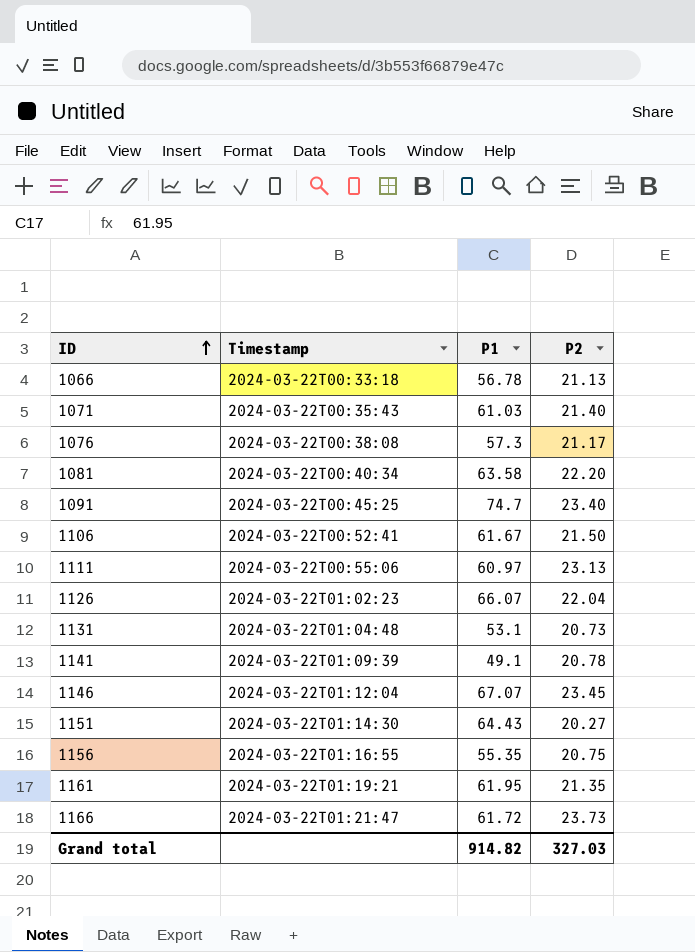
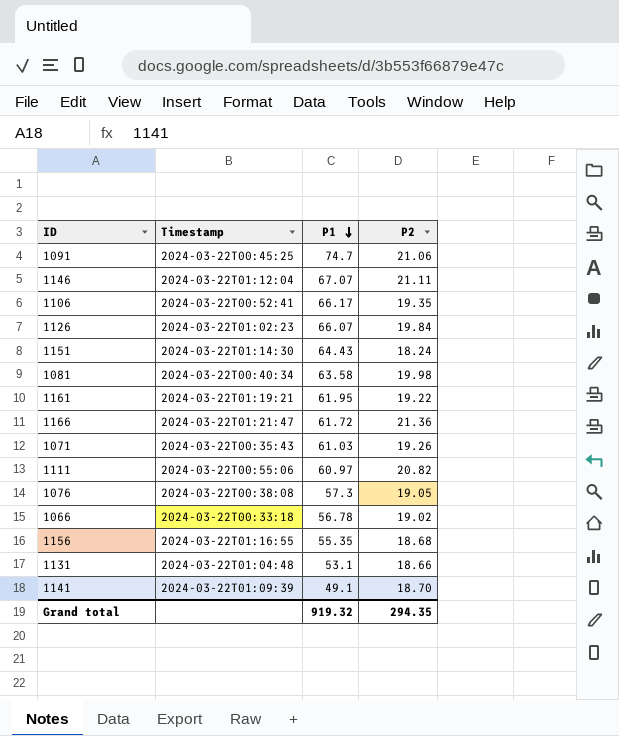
row order: ID ascending -> P1 descending
1091 | P2: 23.40 -> 21.06
1146 | P2: 23.45 -> 21.11
1106 | P1: 61.67 -> 66.17
1106 | P2: 21.50 -> 19.35
1126 | P2: 22.04 -> 19.84
1151 | P2: 20.27 -> 18.24
1081 | P2: 22.20 -> 19.98
1161 | P2: 21.35 -> 19.22
1166 | P2: 23.73 -> 21.36
1071 | P2: 21.40 -> 19.26
1111 | P2: 23.13 -> 20.82
1076 | P2: 21.17 -> 19.05
1066 | P2: 21.13 -> 19.02
1156 | P2: 20.75 -> 18.68
1131 | P2: 20.73 -> 18.66
1141 | P2: 20.78 -> 18.70
Grand total | P1: 914.82 -> 919.32
Grand total | P2: 327.03 -> 294.35

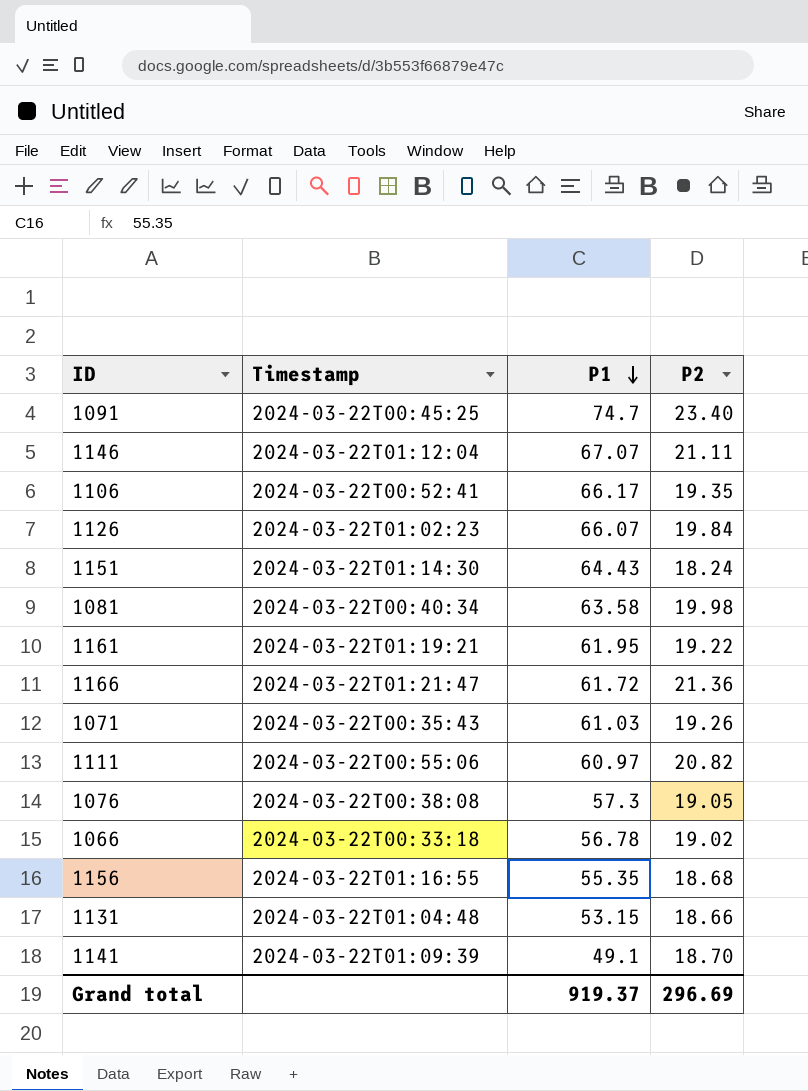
1091 | P2: 21.06 -> 23.40
1131 | P1: 53.1 -> 53.15
Grand total | P1: 919.32 -> 919.37
Grand total | P2: 294.35 -> 296.69

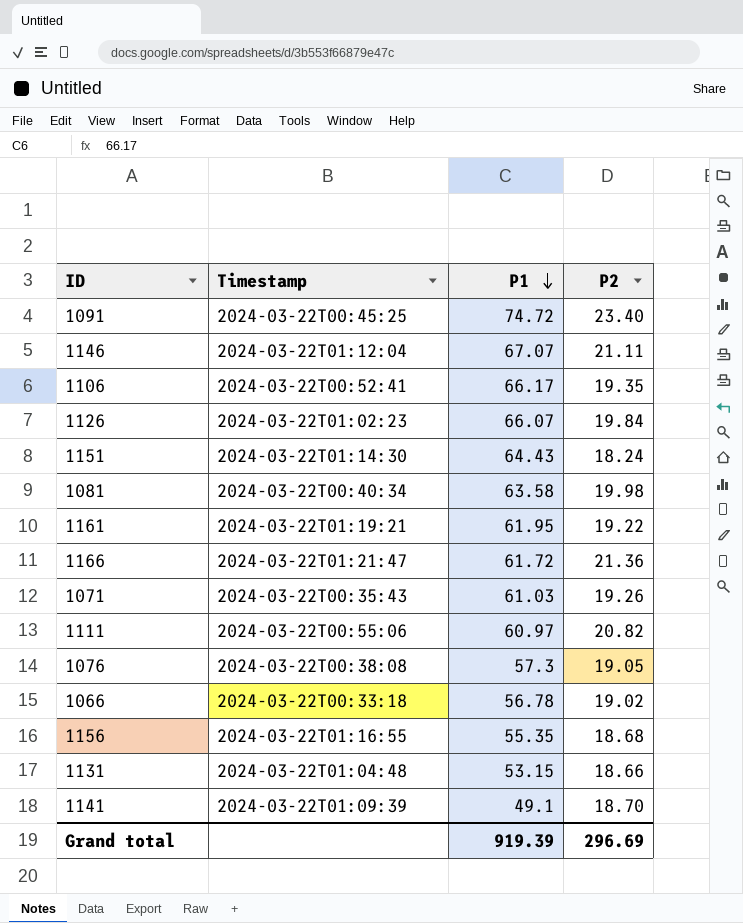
1091 | P1: 74.7 -> 74.72
Grand total | P1: 919.37 -> 919.39

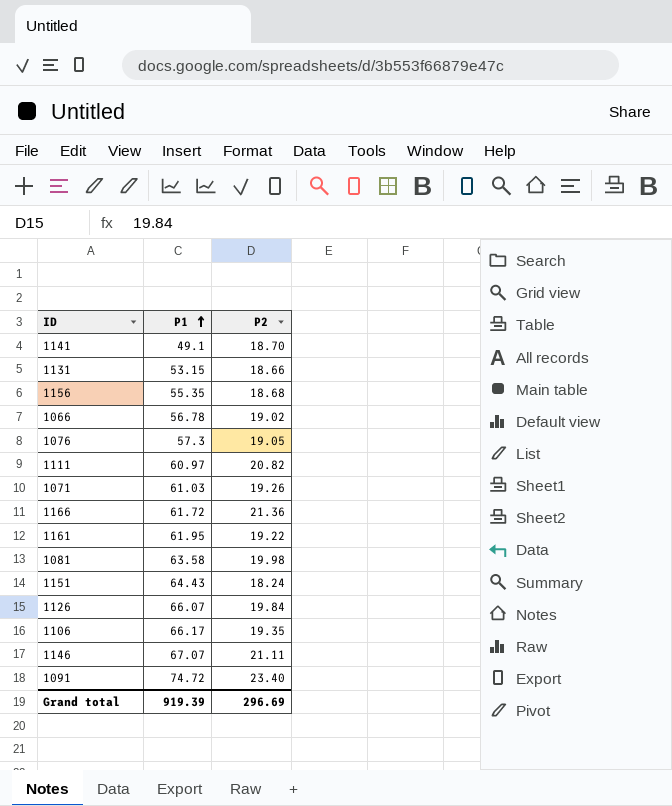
row order: P1 descending -> P1 ascending
column Timestamp | position: 2 -> none

